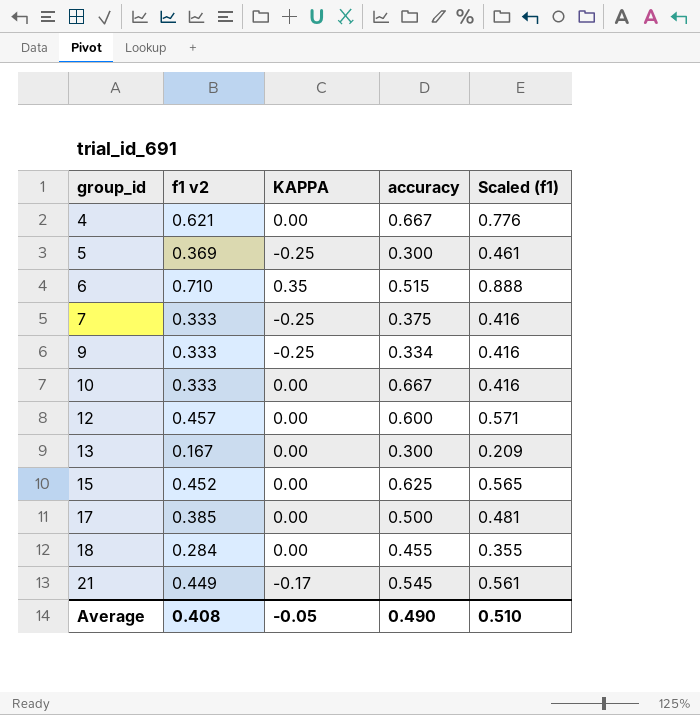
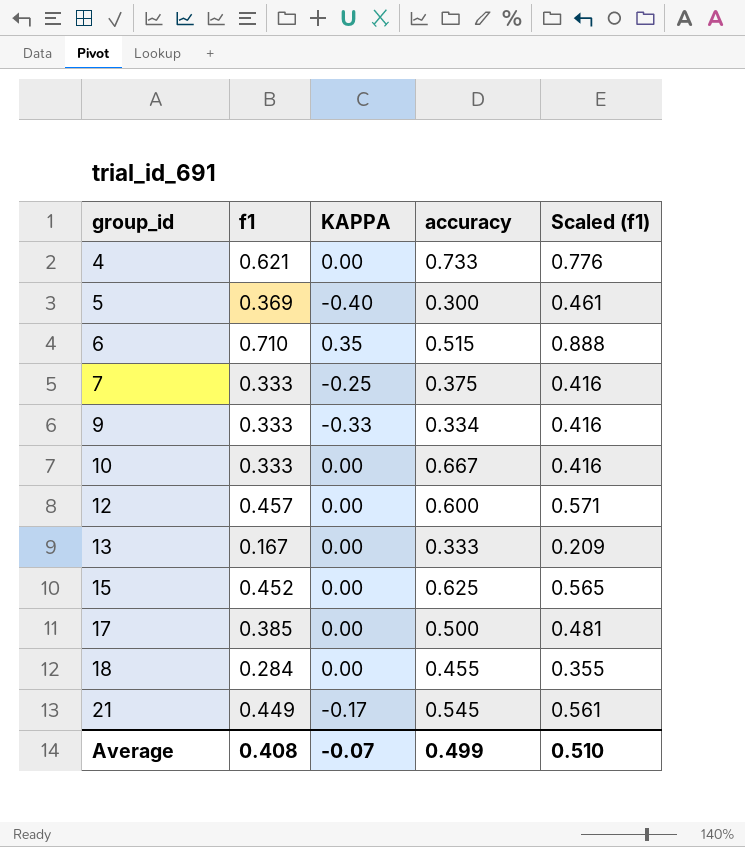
column name: f1 v2 -> f1
4 | accuracy: 0.667 -> 0.733
5 | KAPPA: -0.25 -> -0.40
9 | KAPPA: -0.25 -> -0.33
13 | accuracy: 0.300 -> 0.333
Average | KAPPA: -0.05 -> -0.07
Average | accuracy: 0.490 -> 0.499

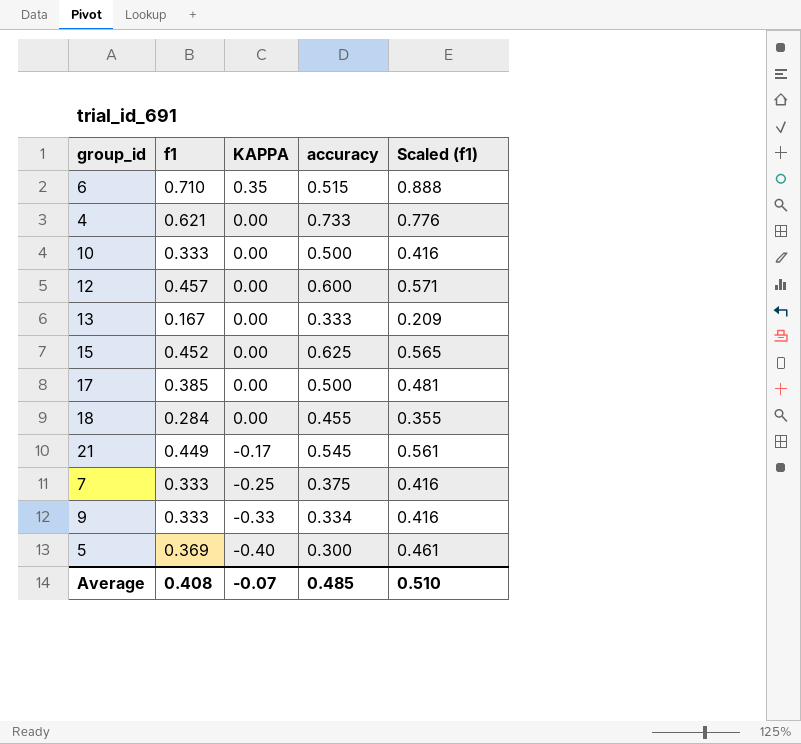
row order: group_id ascending -> KAPPA descending
10 | accuracy: 0.667 -> 0.500
Average | accuracy: 0.499 -> 0.485

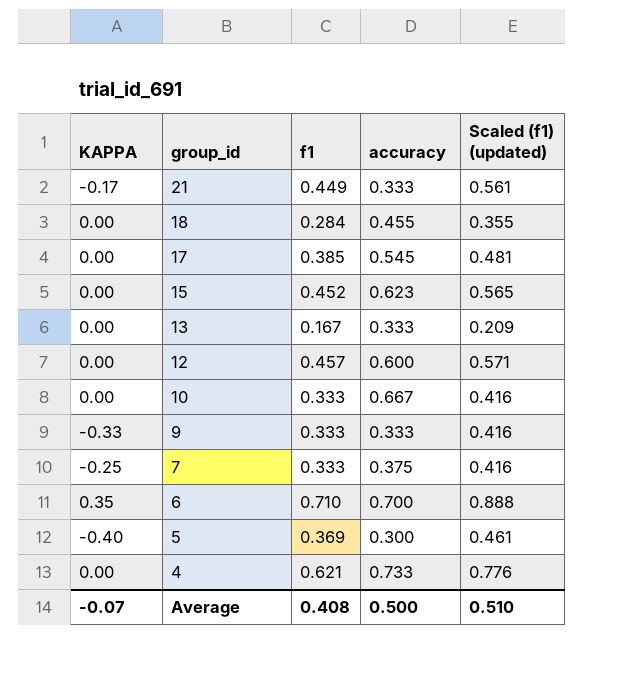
row order: KAPPA descending -> group_id descending
column KAPPA | position: 3 -> 1
column name: Scaled (f1) -> Scaled (f1) (updated)
21 | accuracy: 0.545 -> 0.333
17 | accuracy: 0.500 -> 0.545
15 | accuracy: 0.625 -> 0.623
10 | accuracy: 0.500 -> 0.667
9 | accuracy: 0.334 -> 0.333
6 | accuracy: 0.515 -> 0.700
Average | accuracy: 0.485 -> 0.500

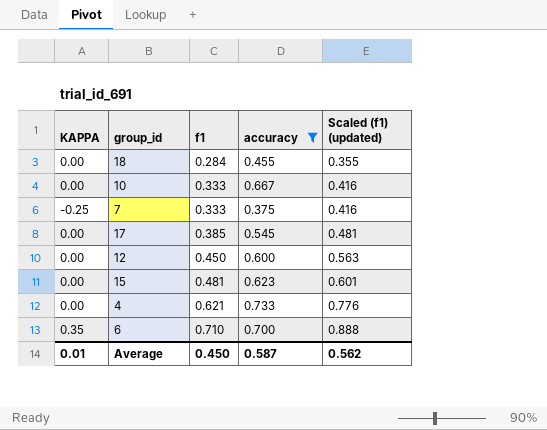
filter: none -> accuracy >= 0.375
row order: group_id descending -> f1 ascending
12 | f1: 0.457 -> 0.450
12 | Scaled (f1) (updated): 0.571 -> 0.563
15 | f1: 0.452 -> 0.481
15 | Scaled (f1) (updated): 0.565 -> 0.601
Average | KAPPA: -0.07 -> 0.01
Average | f1: 0.408 -> 0.450
Average | accuracy: 0.500 -> 0.587
Average | Scaled (f1) (updated): 0.510 -> 0.562

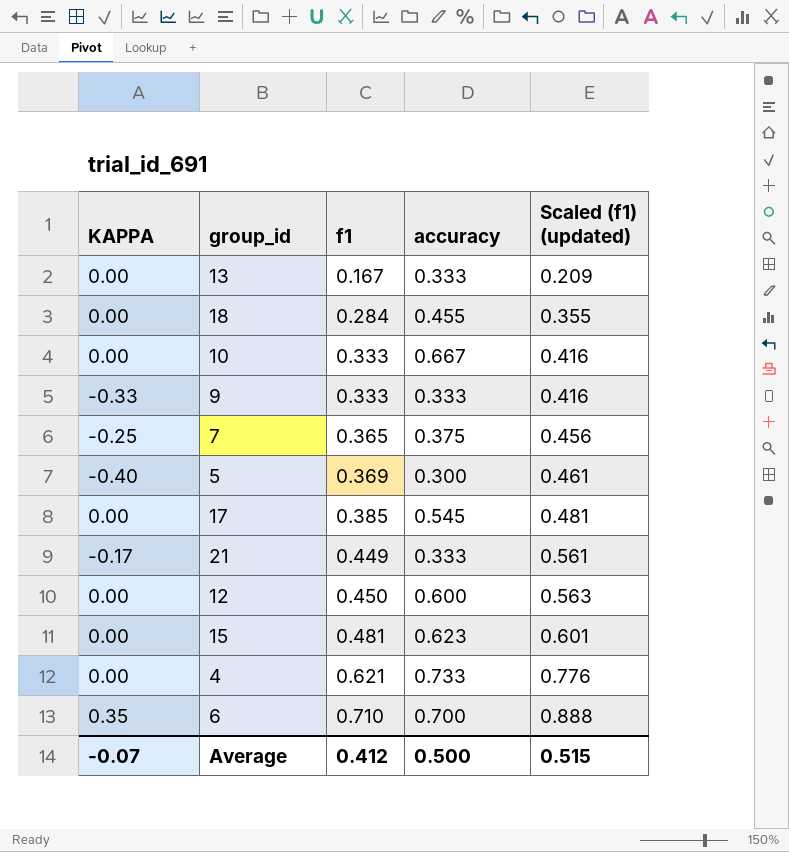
filter: accuracy >= 0.375 -> none
7 | f1: 0.333 -> 0.365
7 | Scaled (f1) (updated): 0.416 -> 0.456
Average | KAPPA: 0.01 -> -0.07
Average | f1: 0.450 -> 0.412
Average | accuracy: 0.587 -> 0.500
Average | Scaled (f1) (updated): 0.562 -> 0.515

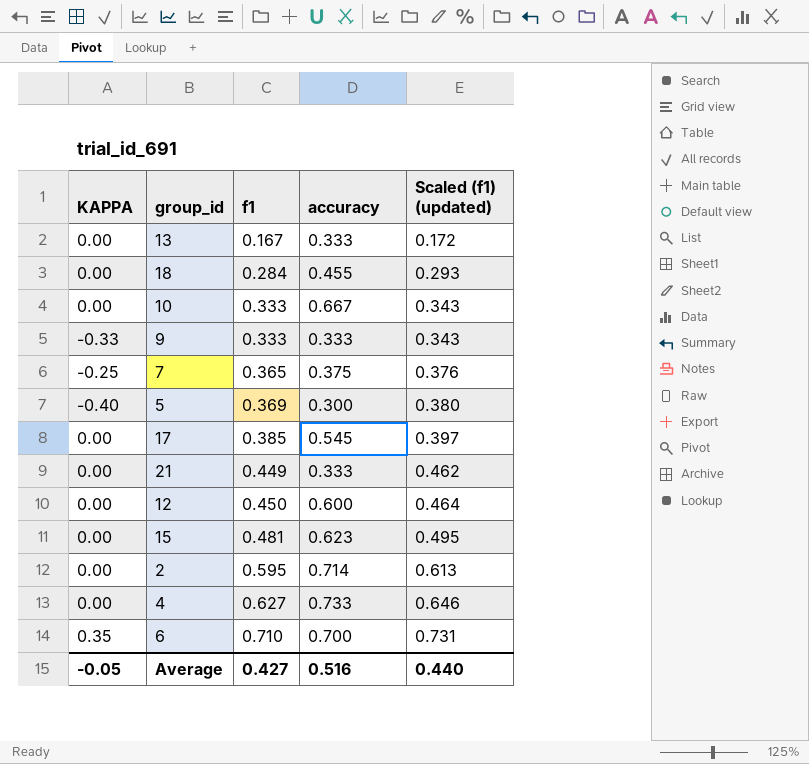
column Scaled (f1) (updated) | formula: [f1] * 1.25 -> [f1] * 1.03
21 | KAPPA: -0.17 -> 0.00
row 2: none -> 0.00 | 0.595 | 0.714 | 0.613
4 | f1: 0.621 -> 0.627
Average | KAPPA: -0.07 -> -0.05
Average | f1: 0.412 -> 0.427
Average | accuracy: 0.500 -> 0.516
Average | Scaled (f1) (updated): 0.515 -> 0.440

